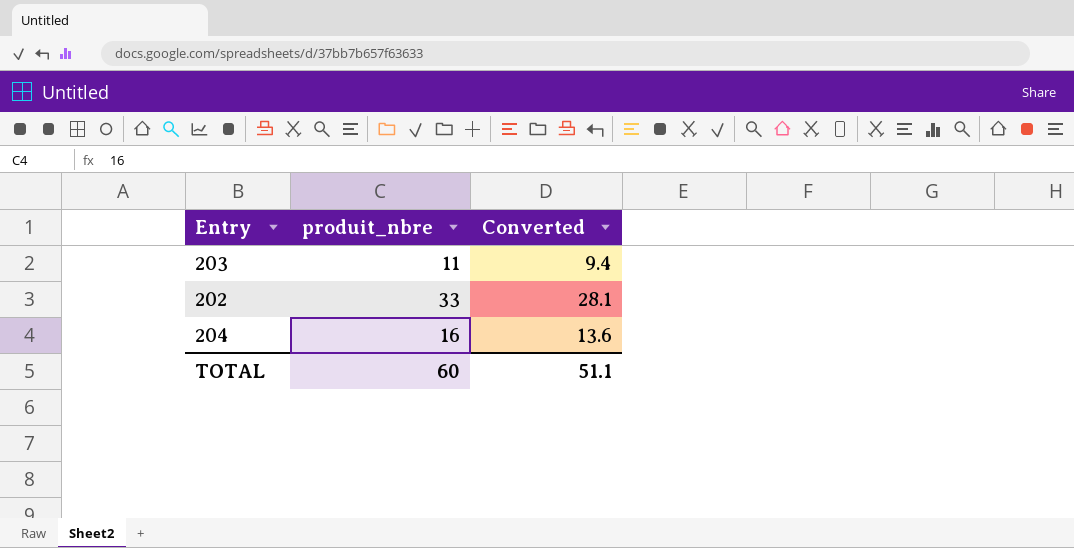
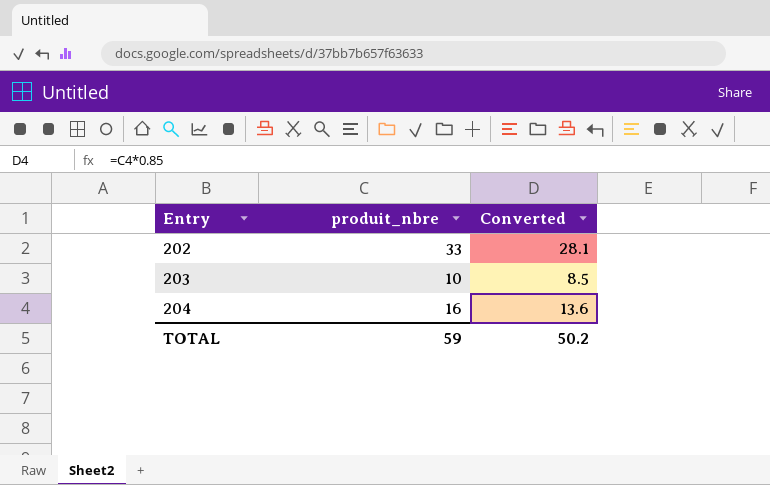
row order: none -> Entry ascending
203 | produit_nbre: 11 -> 10
203 | Converted: 9.4 -> 8.5
TOTAL | produit_nbre: 60 -> 59
TOTAL | Converted: 51.1 -> 50.2

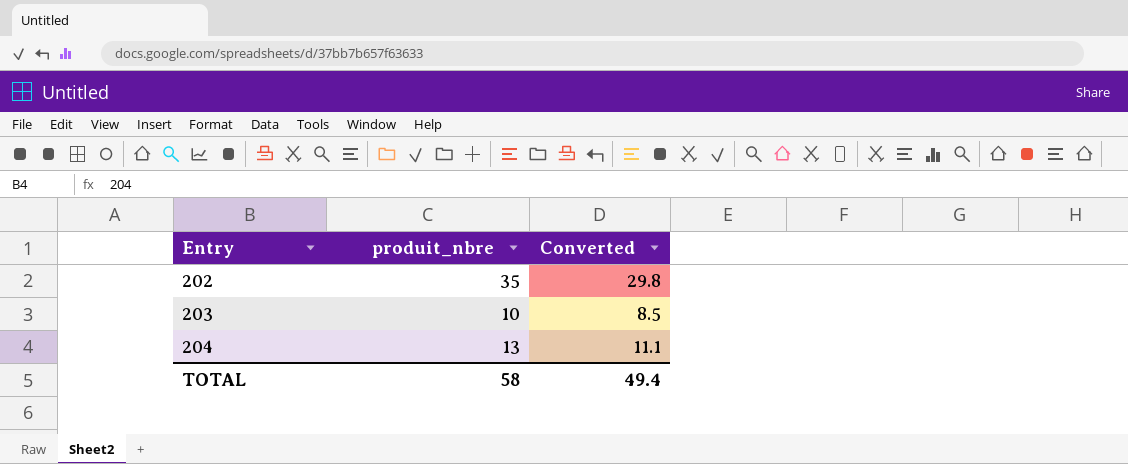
202 | produit_nbre: 33 -> 35
202 | Converted: 28.1 -> 29.8
204 | produit_nbre: 16 -> 13
204 | Converted: 13.6 -> 11.1
TOTAL | produit_nbre: 59 -> 58
TOTAL | Converted: 50.2 -> 49.4

